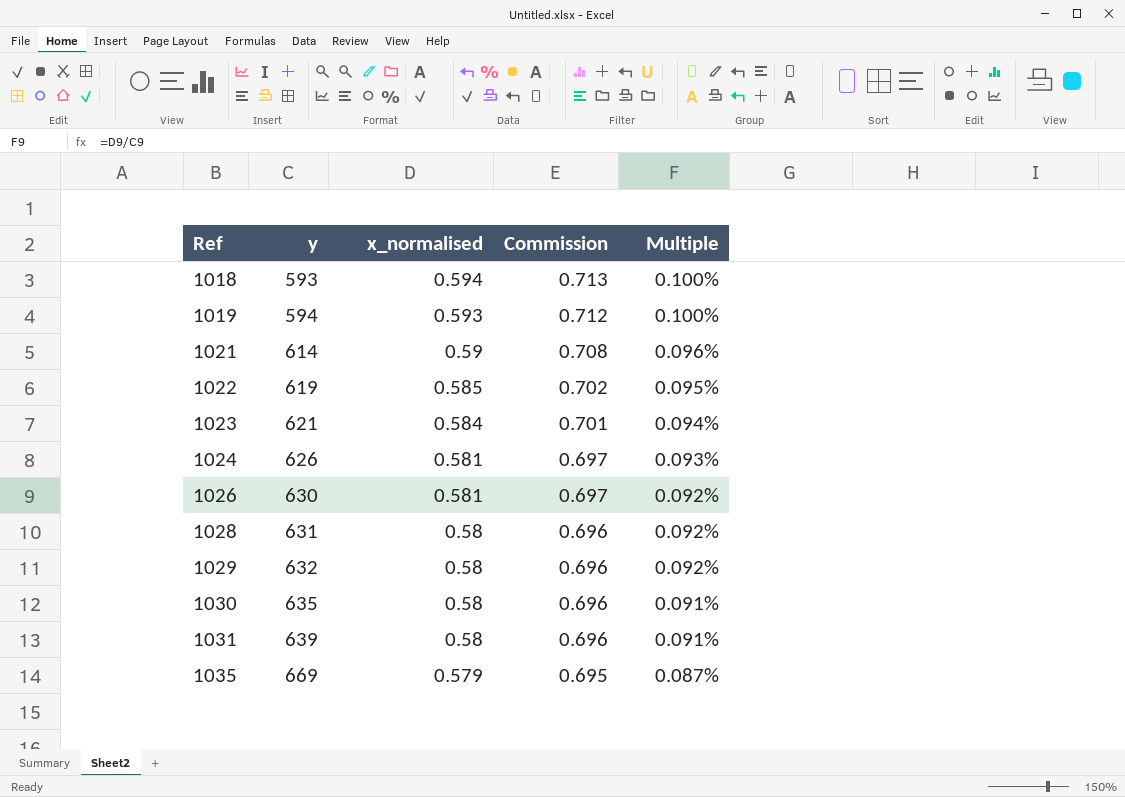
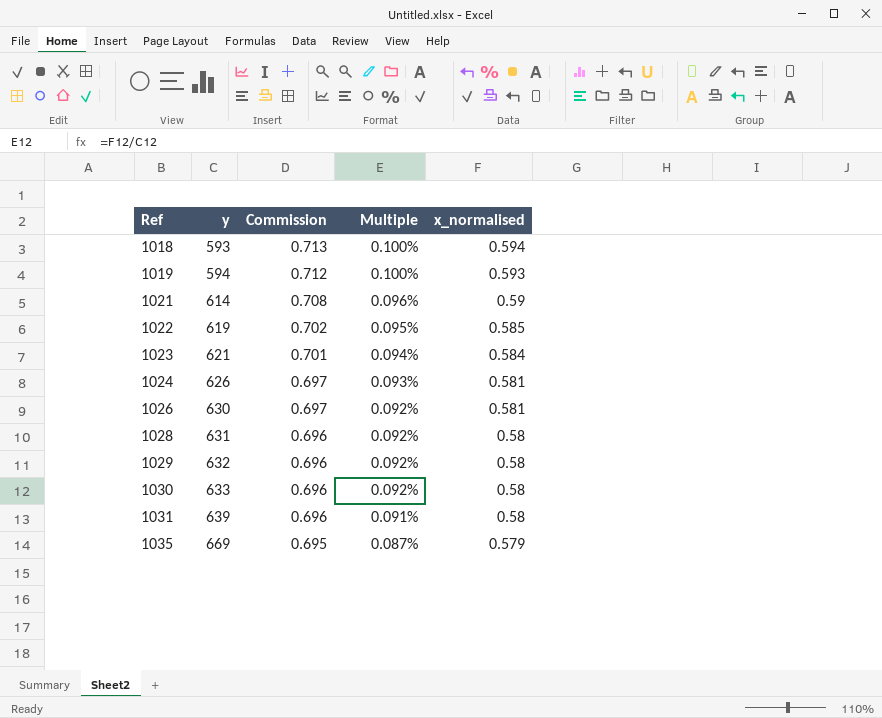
column x_normalised | position: 3 -> 5
1030 | y: 635 -> 633
1030 | Multiple: 0.091% -> 0.092%

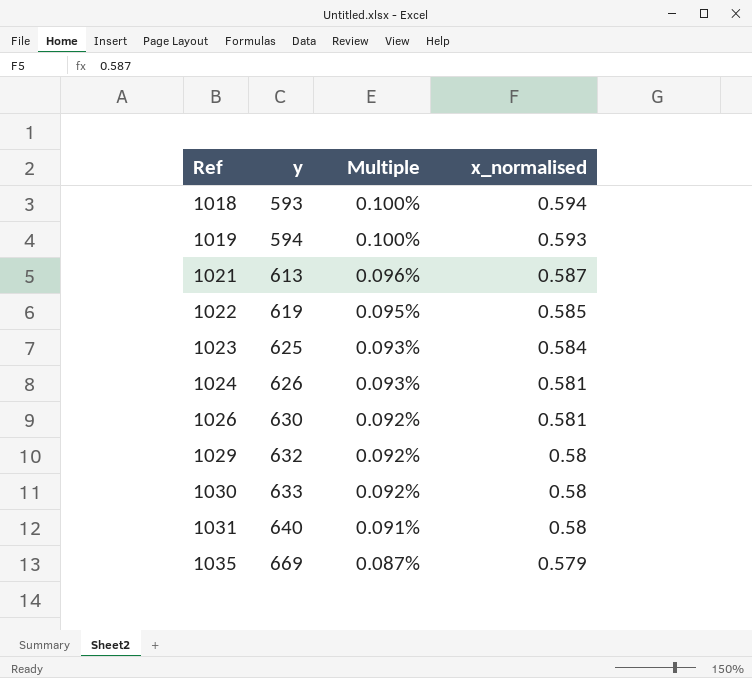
column Commission | formula: [x_normalised] * 1.2 -> none
row 1028: 631 | 0.696 | 0.092% | 0.58 -> none
1021 | y: 614 -> 613
1021 | x_normalised: 0.59 -> 0.587
1023 | y: 621 -> 625
1023 | Multiple: 0.094% -> 0.093%
1031 | y: 639 -> 640

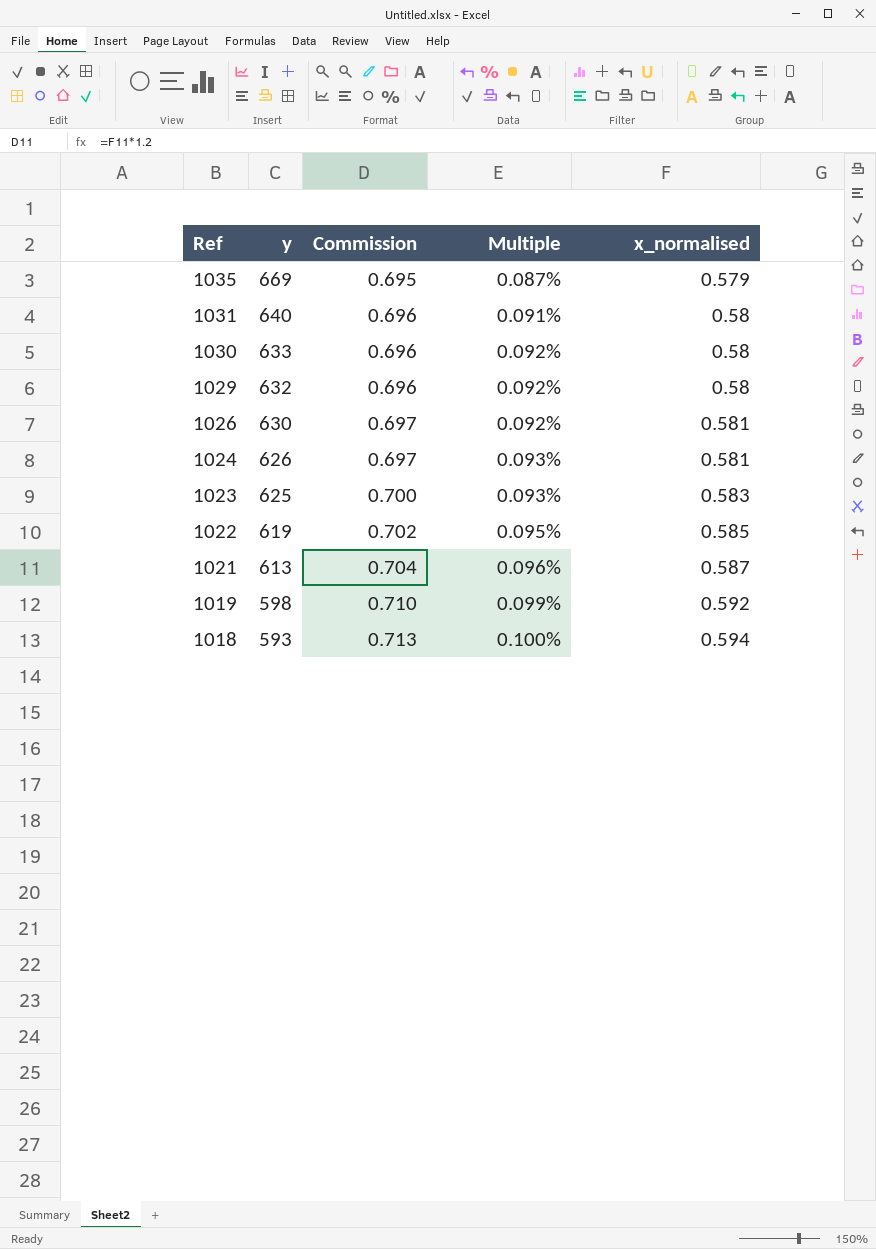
row order: Ref ascending -> Ref descending
column Commission | formula: none -> [x_normalised] * 1.2
1023 | x_normalised: 0.584 -> 0.583
1019 | y: 594 -> 598
1019 | Multiple: 0.100% -> 0.099%
1019 | x_normalised: 0.593 -> 0.592

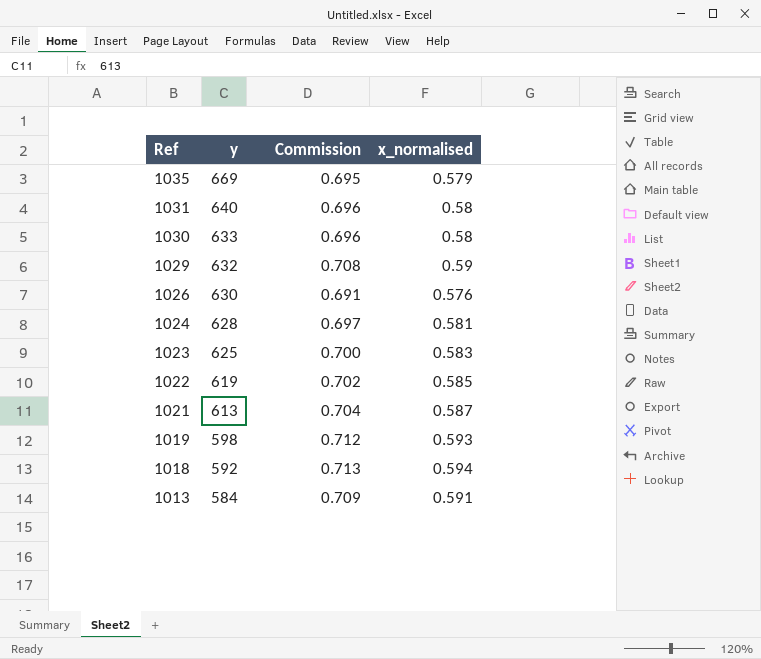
column Multiple | formula: [x_normalised] / [y] -> none
1029 | Commission: 0.696 -> 0.708
1029 | x_normalised: 0.58 -> 0.59
1026 | Commission: 0.697 -> 0.691
1026 | x_normalised: 0.581 -> 0.576
1024 | y: 626 -> 628
1019 | Commission: 0.710 -> 0.712
1019 | x_normalised: 0.592 -> 0.593
1018 | y: 593 -> 592
row 1013: none -> 584 | 0.709 | 0.591

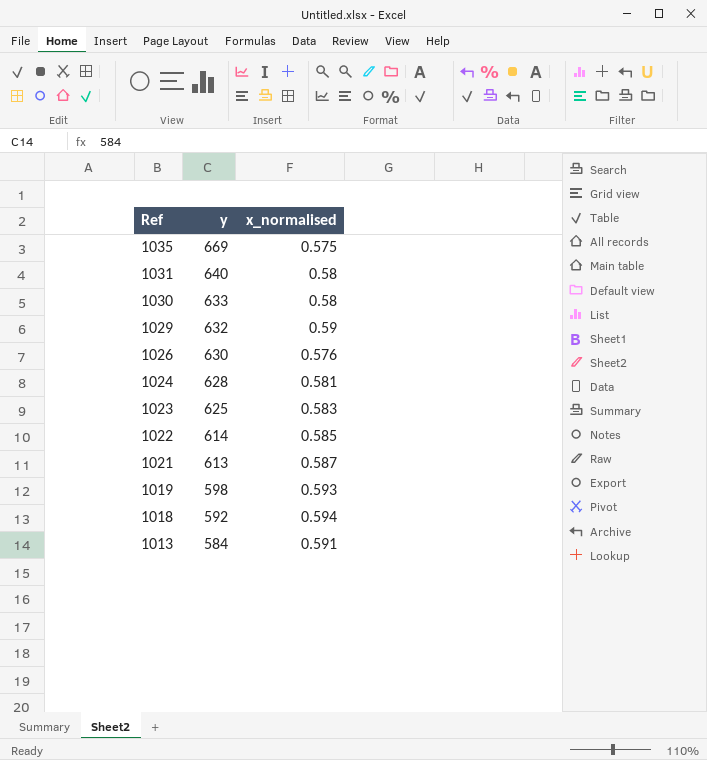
column Commission | formula: [x_normalised] * 1.2 -> none
1035 | x_normalised: 0.579 -> 0.575
1022 | y: 619 -> 614

